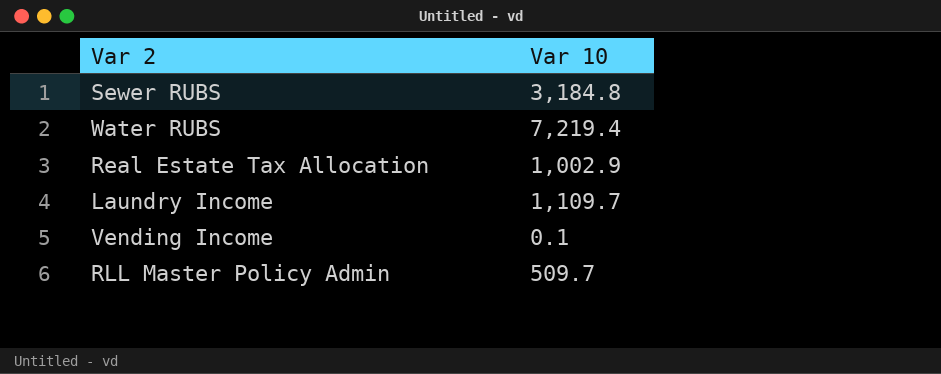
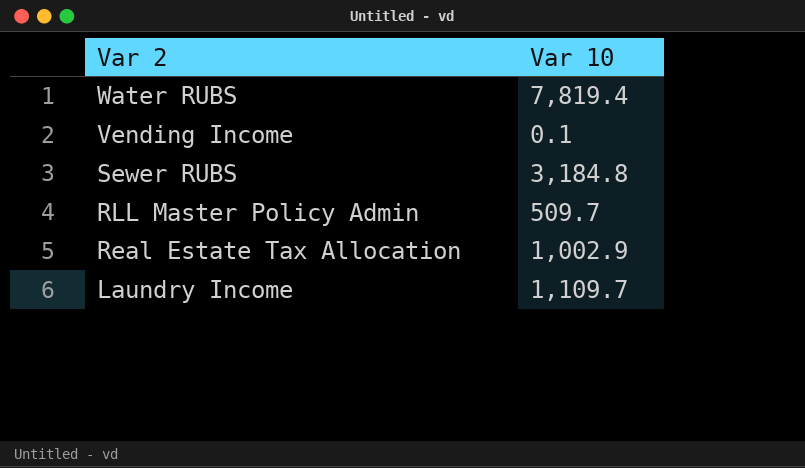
row order: none -> Var 2 descending
Water RUBS | Var 10: 7,219.4 -> 7,819.4

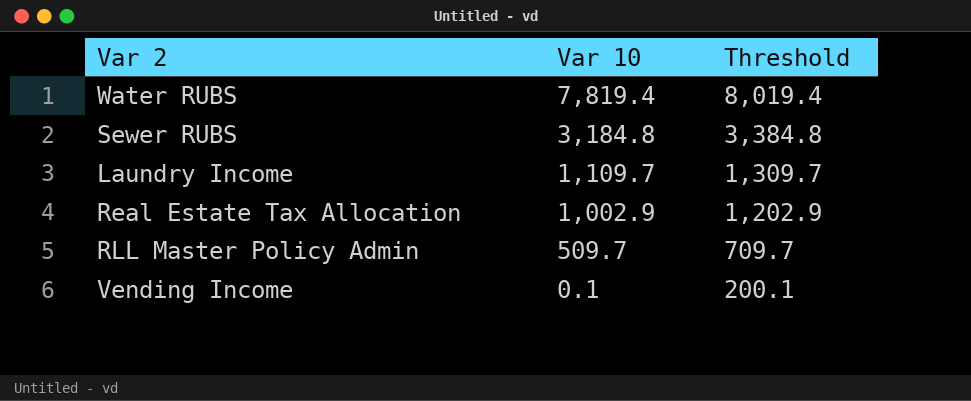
row order: Var 2 descending -> Var 10 descending
column Threshold | formula: none -> [Var 10] + 200

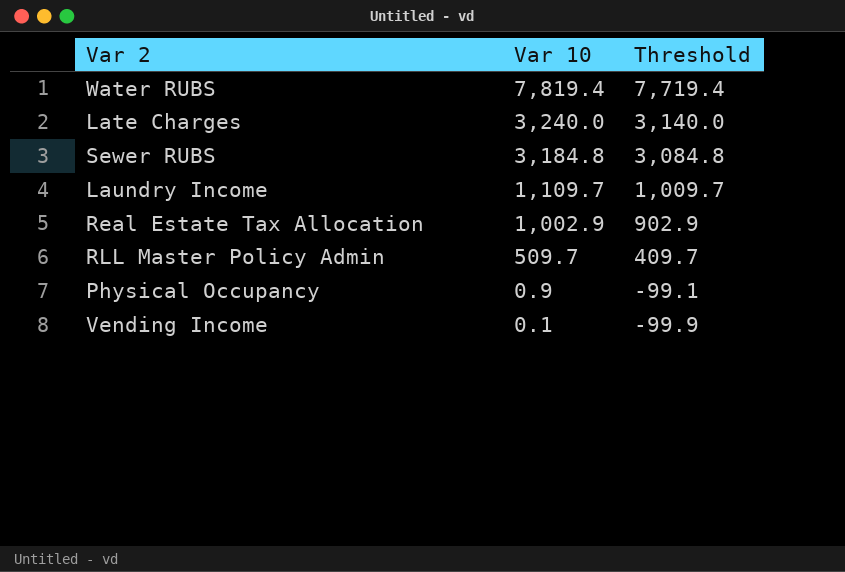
column Threshold | formula: [Var 10] + 200 -> [Var 10] - 100
row Late Charges: none -> 3,240.0 | 3,140.0
row Physical Occupancy: none -> 0.9 | -99.1

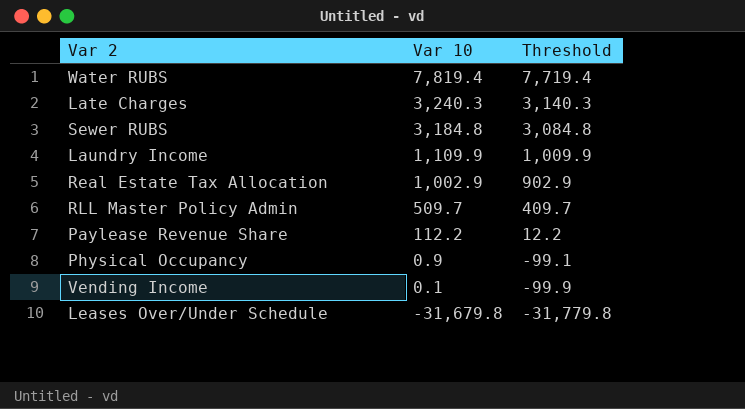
Late Charges | Var 10: 3,240.0 -> 3,240.3
Late Charges | Threshold: 3,140.0 -> 3,140.3
Laundry Income | Var 10: 1,109.7 -> 1,109.9
Laundry Income | Threshold: 1,009.7 -> 1,009.9
row Paylease Revenue Share: none -> 112.2 | 12.2
row Leases Over/Under Schedule: none -> -31,679.8 | -31,779.8

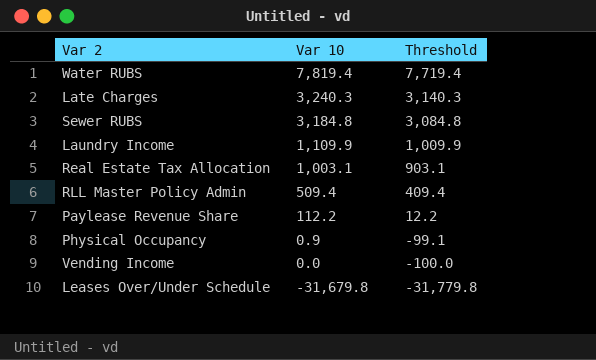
Real Estate Tax Allocation | Var 10: 1,002.9 -> 1,003.1
Real Estate Tax Allocation | Threshold: 902.9 -> 903.1
RLL Master Policy Admin | Var 10: 509.7 -> 509.4
RLL Master Policy Admin | Threshold: 409.7 -> 409.4
Vending Income | Var 10: 0.1 -> 0.0
Vending Income | Threshold: -99.9 -> -100.0

